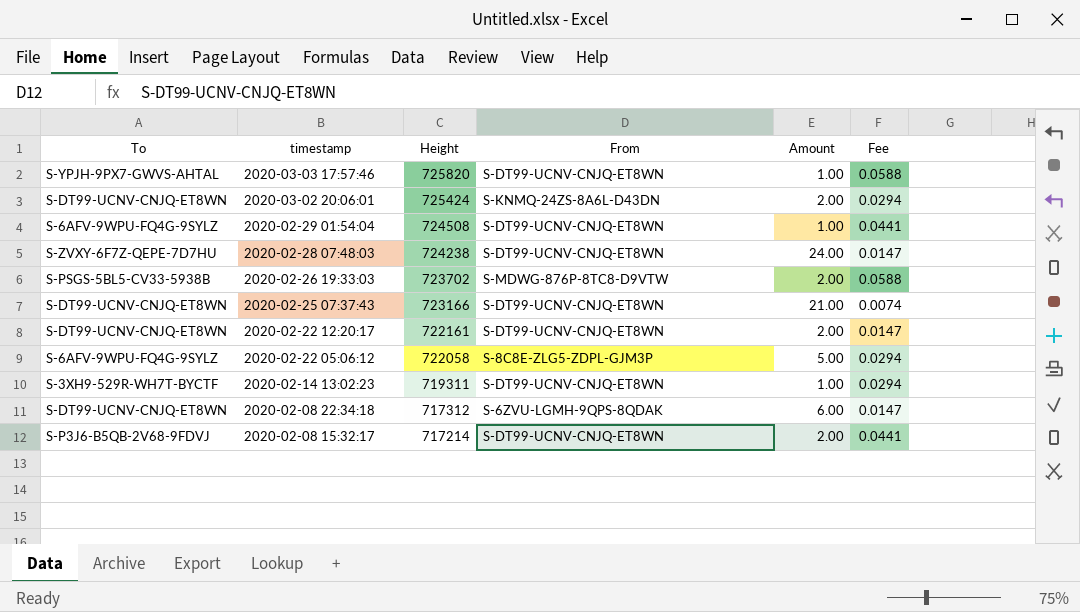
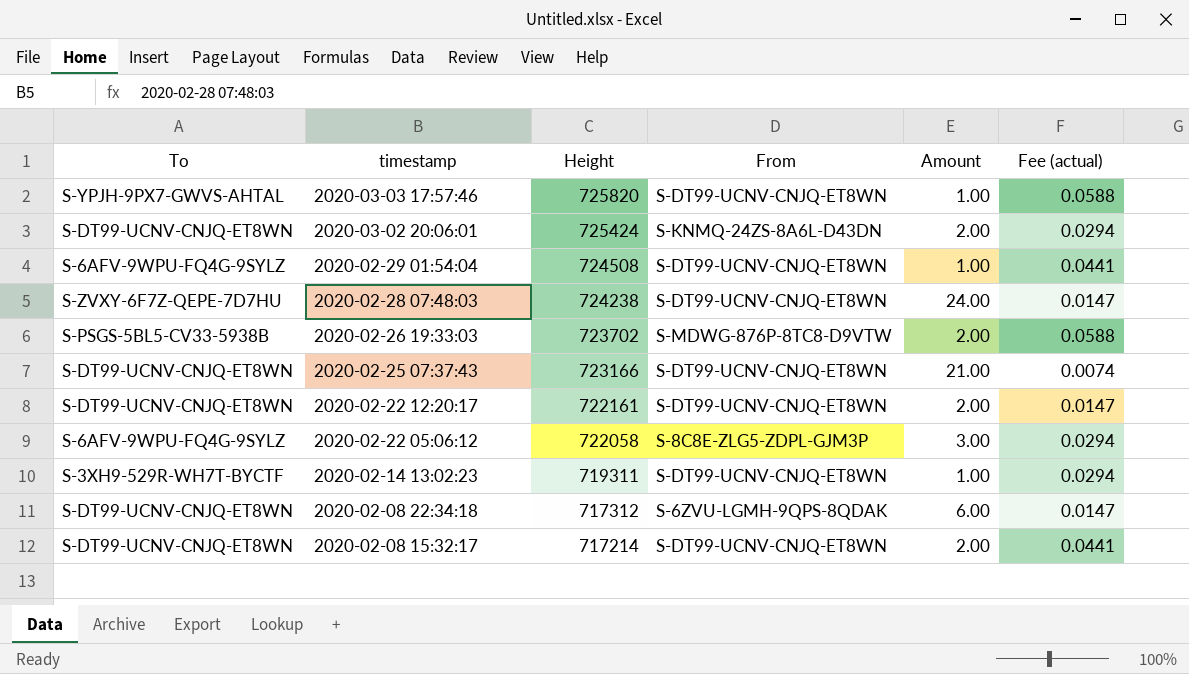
column name: Fee -> Fee (actual)
2020-02-22 05:06:12 | Amount: 5.00 -> 3.00
2020-02-08 15:32:17 | To: S-P3J6-B5QB-2V68-9FDVJ -> S-DT99-UCNV-CNJQ-ET8WN

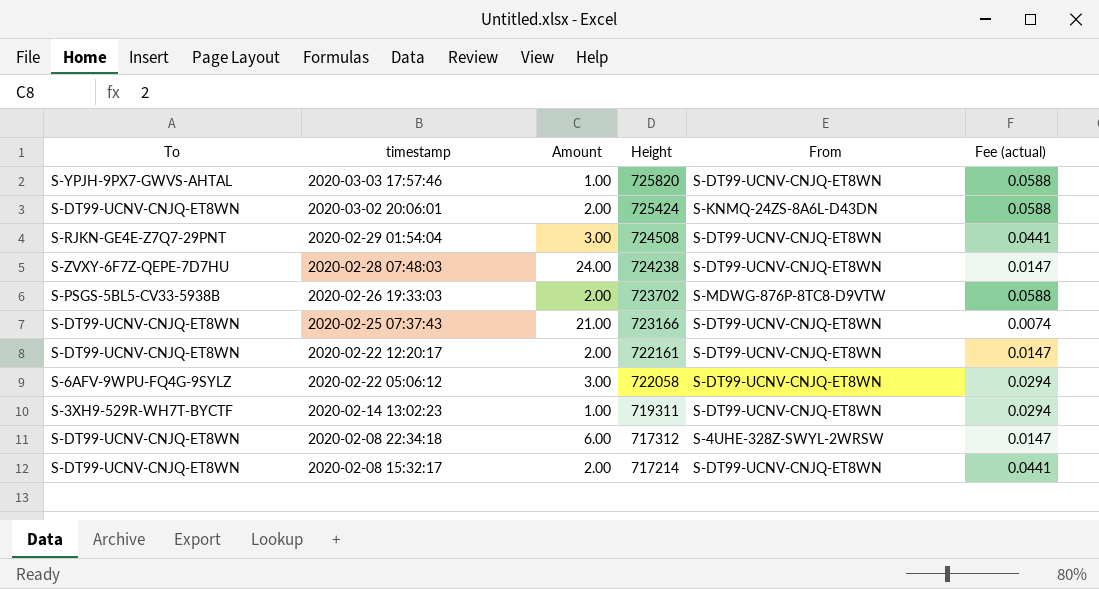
column Amount | position: 5 -> 3
2020-03-02 20:06:01 | Fee (actual): 0.0294 -> 0.0588
2020-02-29 01:54:04 | To: S-6AFV-9WPU-FQ4G-9SYLZ -> S-RJKN-GE4E-Z7Q7-29PNT
2020-02-29 01:54:04 | Amount: 1.00 -> 3.00
2020-02-22 05:06:12 | From: S-8C8E-ZLG5-ZDPL-GJM3P -> S-DT99-UCNV-CNJQ-ET8WN
2020-02-08 22:34:18 | From: S-6ZVU-LGMH-9QPS-8QDAK -> S-4UHE-328Z-SWYL-2WRSW

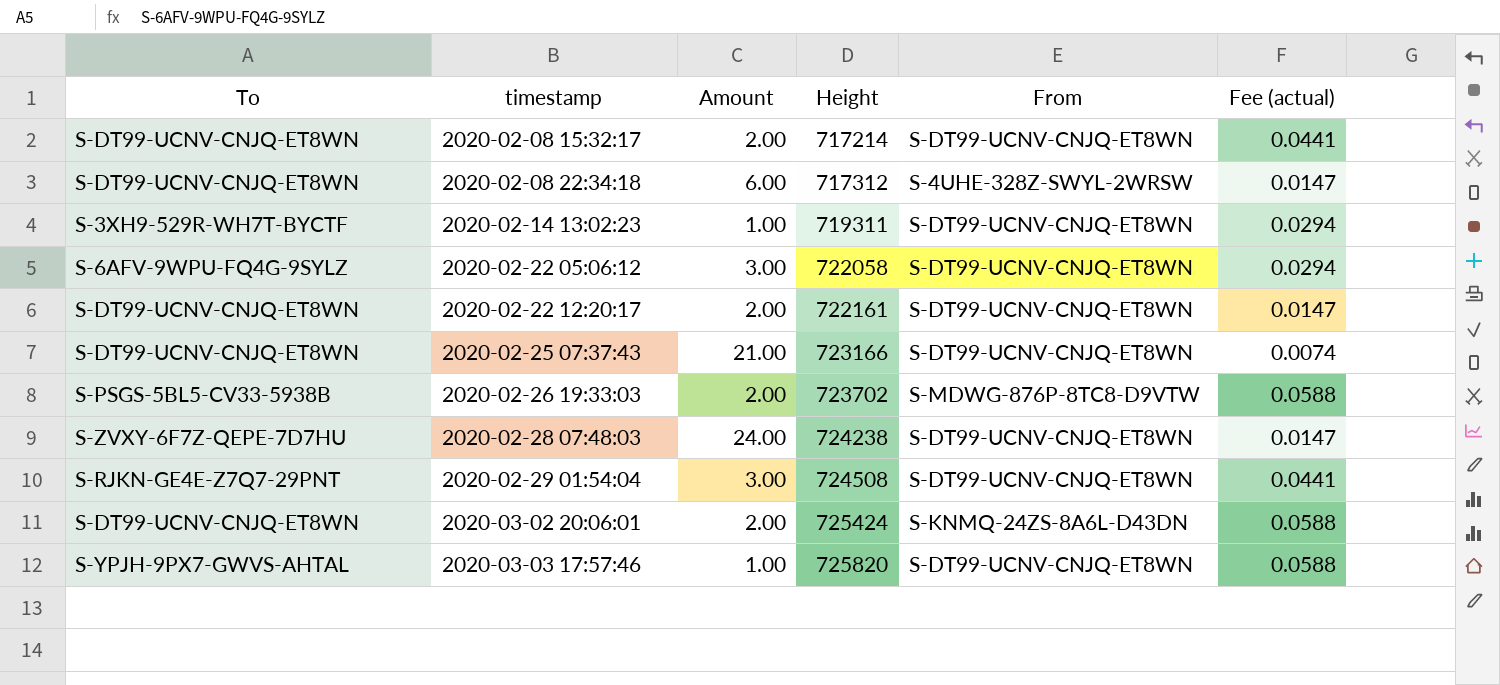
row order: timestamp descending -> timestamp ascending

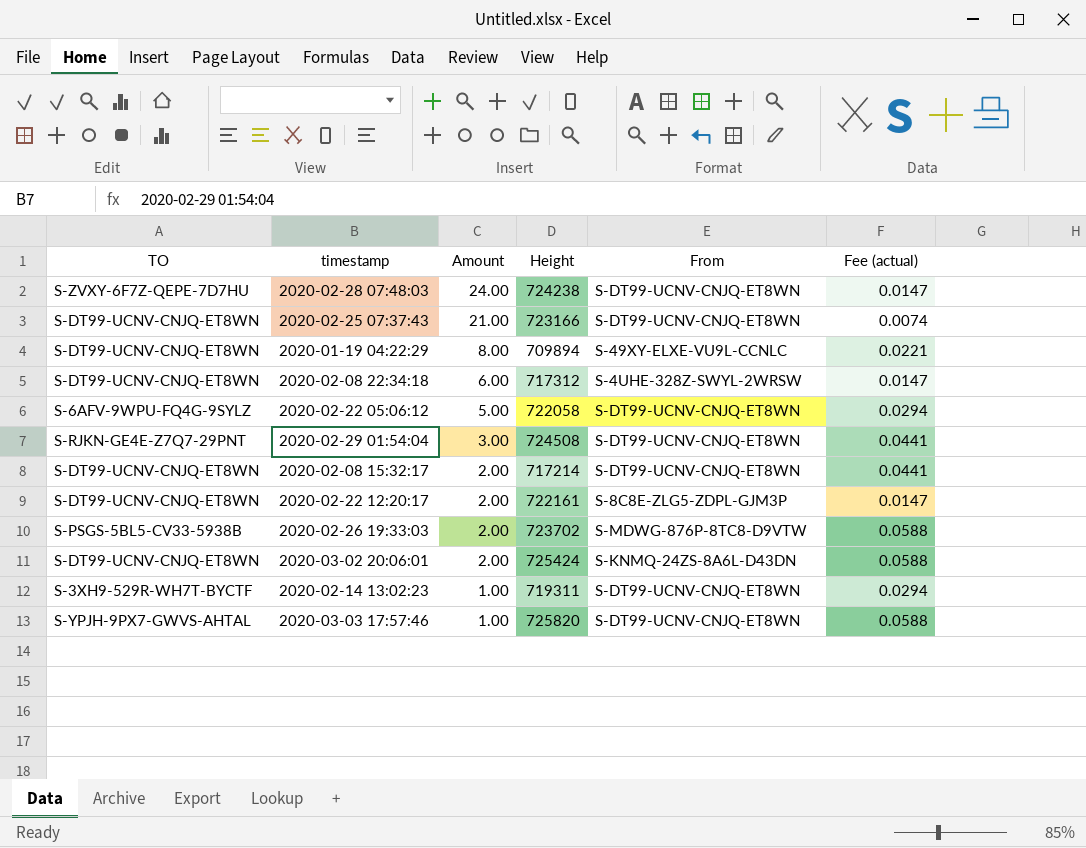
row order: timestamp ascending -> Amount descending
column name: To -> TO
row 2020-01-19 04:22:29: none -> S-DT99-UCNV-CNJQ-ET8WN | 8.00 | 709894 | S-49XY-ELXE-VU9L-CCNLC | 0.0221
2020-02-22 05:06:12 | Amount: 3.00 -> 5.00
2020-02-22 12:20:17 | From: S-DT99-UCNV-CNJQ-ET8WN -> S-8C8E-ZLG5-ZDPL-GJM3P

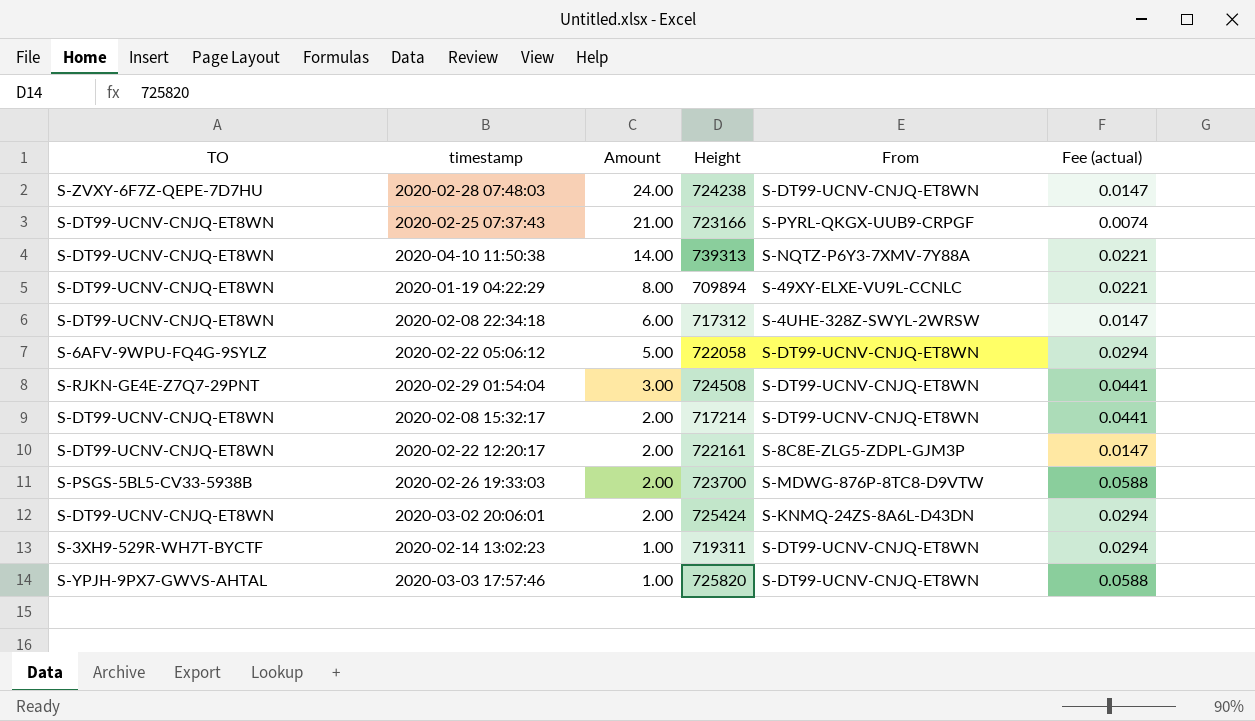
2020-02-25 07:37:43 | From: S-DT99-UCNV-CNJQ-ET8WN -> S-PYRL-QKGX-UUB9-CRPGF
row 2020-04-10 11:50:38: none -> S-DT99-UCNV-CNJQ-ET8WN | 14.00 | 739313 | S-NQTZ-P6Y3-7XMV-7Y88A | 0.0221
2020-02-26 19:33:03 | Height: 723702 -> 723700
2020-03-02 20:06:01 | Fee (actual): 0.0588 -> 0.0294

